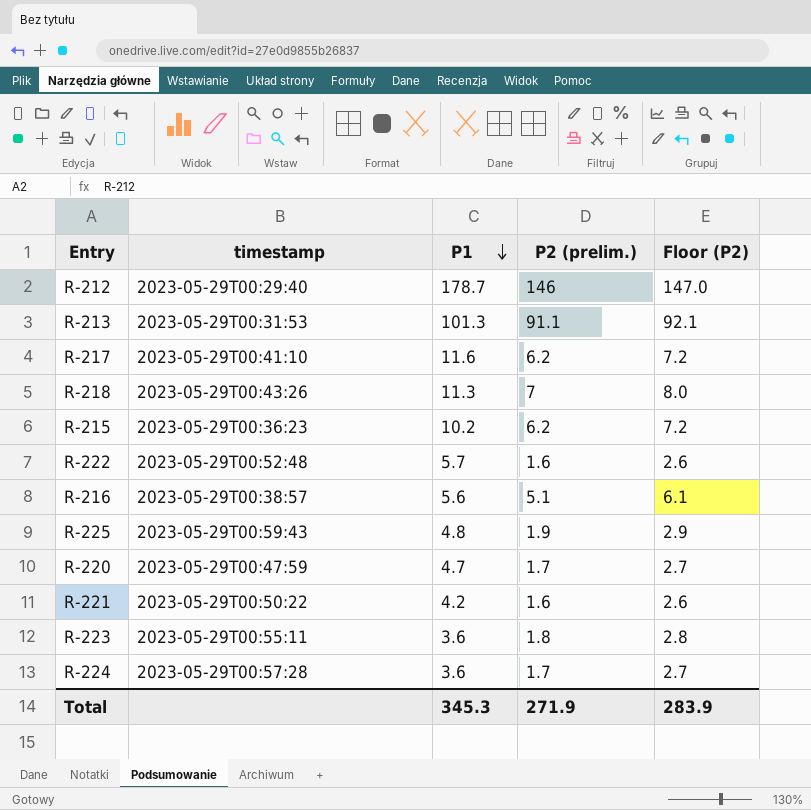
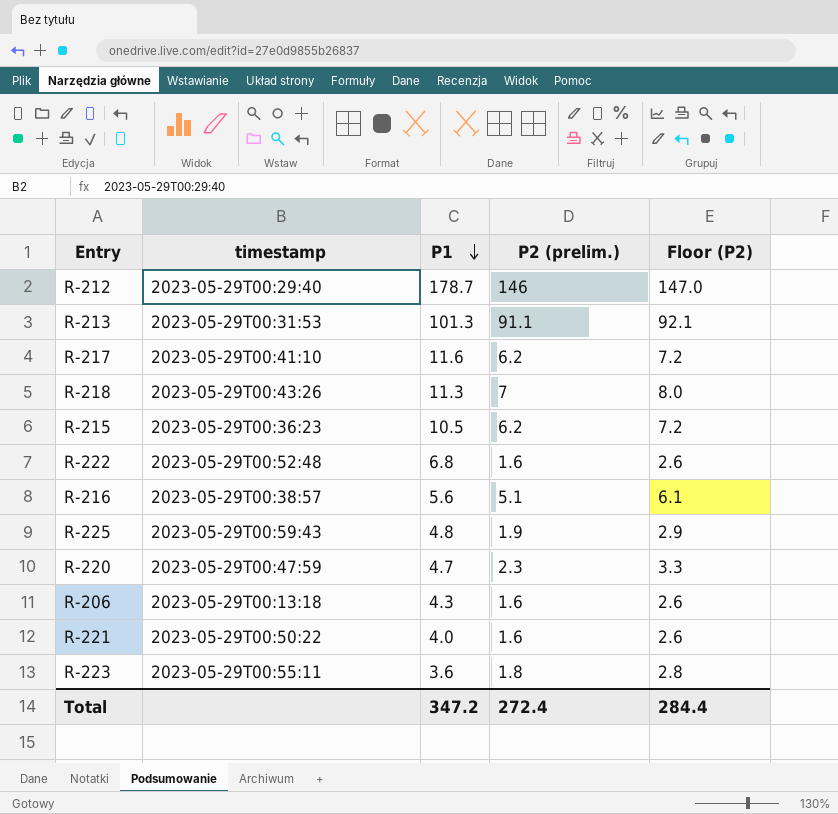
row R-224: 2023-05-29T00:57:28 | 3.6 | 1.7 | 2.7 -> none
R-215 | P1: 10.2 -> 10.5
R-222 | P1: 5.7 -> 6.8
R-220 | P2 (prelim.): 1.7 -> 2.3
R-220 | Floor (P2): 2.7 -> 3.3
row R-206: none -> 2023-05-29T00:13:18 | 4.3 | 1.6 | 2.6
R-221 | P1: 4.2 -> 4.0
Total | P1: 345.3 -> 347.2
Total | P2 (prelim.): 271.9 -> 272.4
Total | Floor (P2): 283.9 -> 284.4

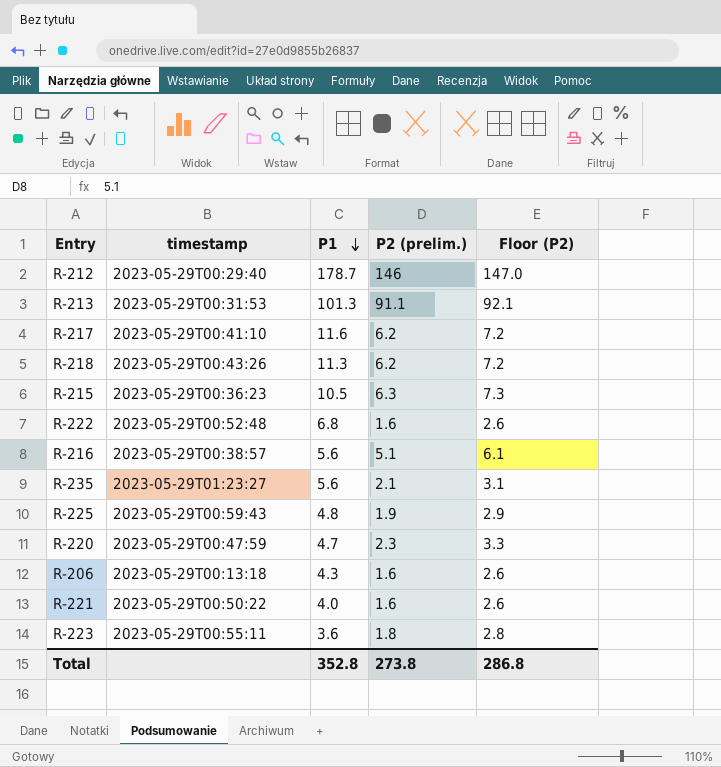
R-218 | P2 (prelim.): 7 -> 6.2
R-218 | Floor (P2): 8.0 -> 7.2
R-215 | P2 (prelim.): 6.2 -> 6.3
R-215 | Floor (P2): 7.2 -> 7.3
row R-235: none -> 2023-05-29T01:23:27 | 5.6 | 2.1 | 3.1
Total | P1: 347.2 -> 352.8
Total | P2 (prelim.): 272.4 -> 273.8
Total | Floor (P2): 284.4 -> 286.8

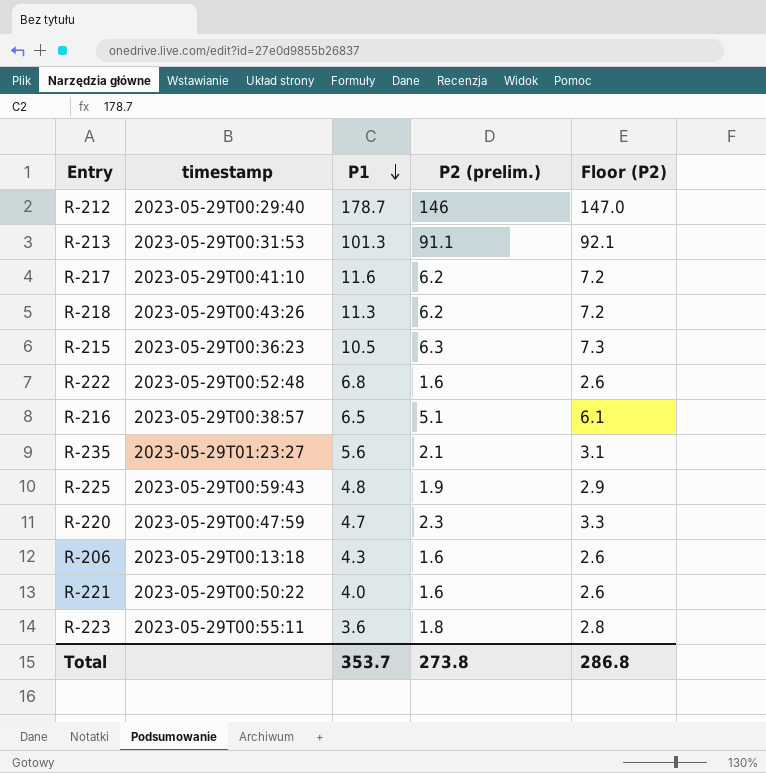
R-216 | P1: 5.6 -> 6.5
Total | P1: 352.8 -> 353.7

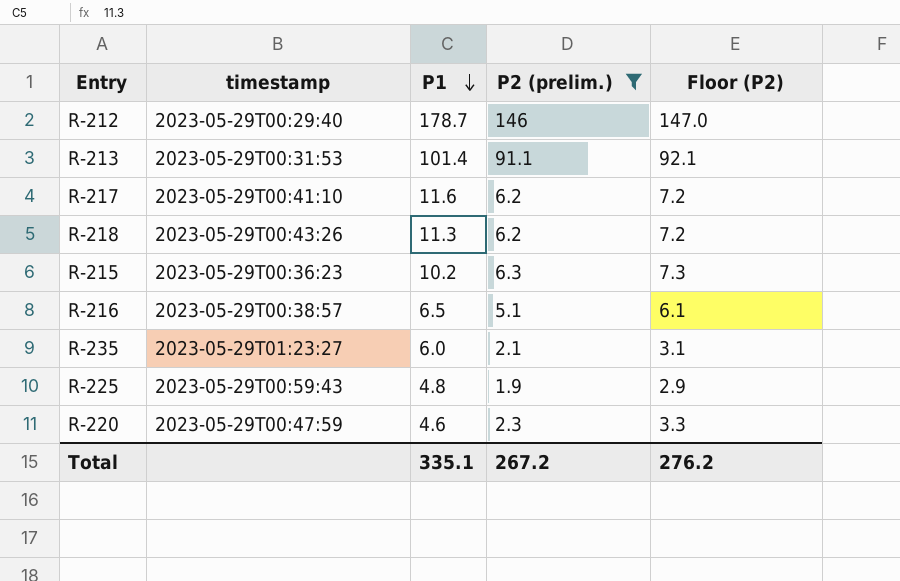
filter: none -> P2 (prelim.) >= 1.9
R-213 | P1: 101.3 -> 101.4
R-215 | P1: 10.5 -> 10.2
R-235 | P1: 5.6 -> 6.0
R-220 | P1: 4.7 -> 4.6
Total | P1: 353.7 -> 335.1
Total | P2 (prelim.): 273.8 -> 267.2
Total | Floor (P2): 286.8 -> 276.2

